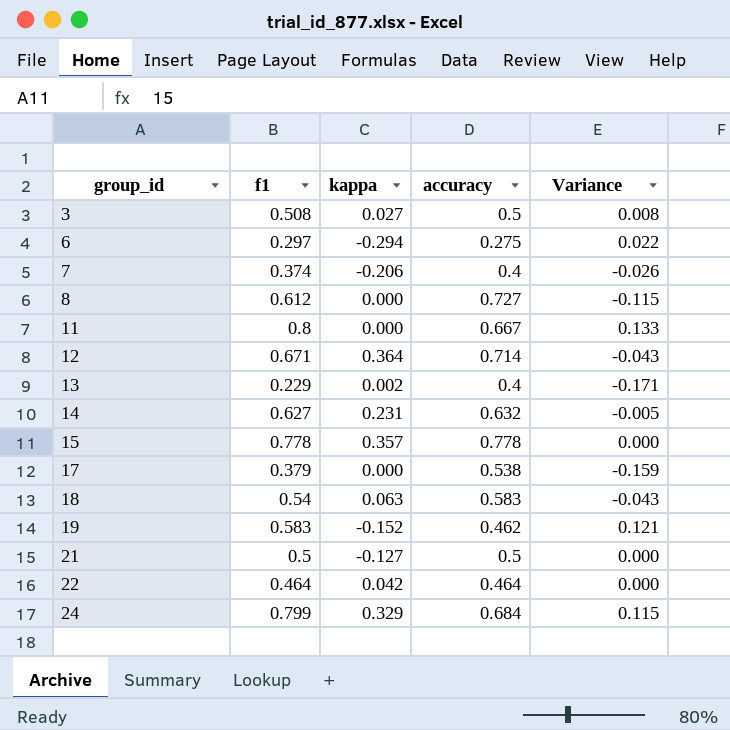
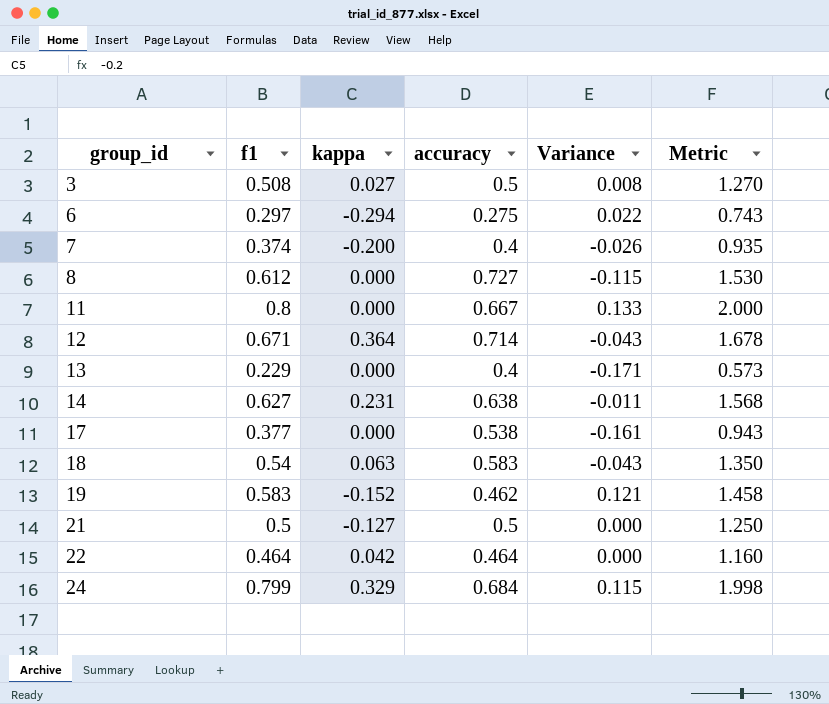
column Metric | formula: none -> [f1] * 2.5
row 15: 0.778 | 0.357 | 0.778 | 0.000 -> none
7 | kappa: -0.206 -> -0.200
13 | kappa: 0.002 -> 0.000
14 | accuracy: 0.632 -> 0.638
14 | Variance: -0.005 -> -0.011
17 | f1: 0.379 -> 0.377
17 | Variance: -0.159 -> -0.161

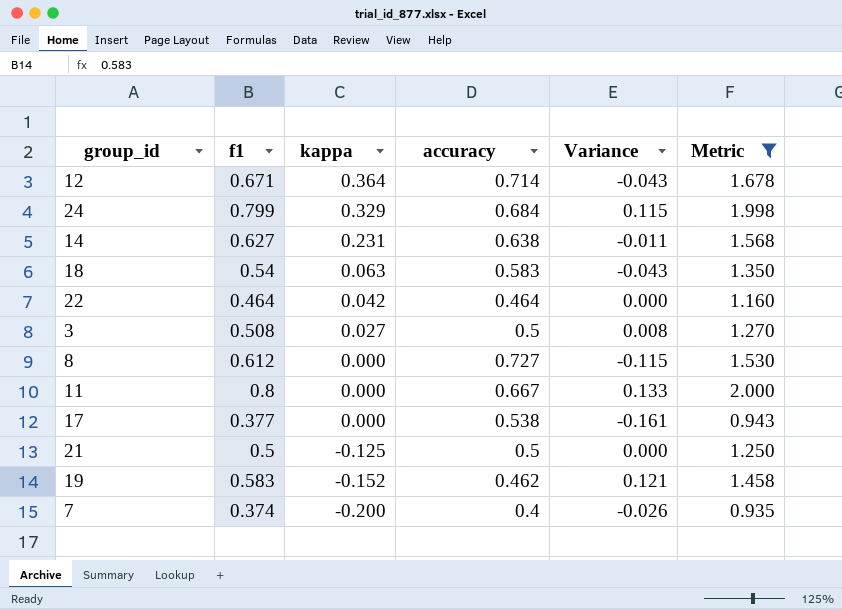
filter: none -> Metric >= 0.935
row order: group_id ascending -> kappa descending
21 | kappa: -0.127 -> -0.125

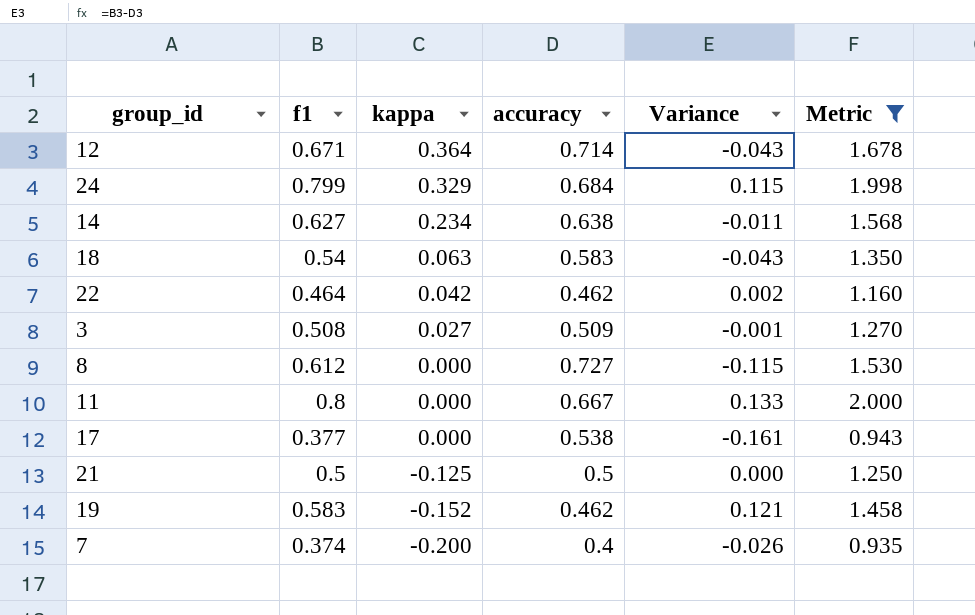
14 | kappa: 0.231 -> 0.234
22 | accuracy: 0.464 -> 0.462
22 | Variance: 0.000 -> 0.002
3 | accuracy: 0.5 -> 0.509
3 | Variance: 0.008 -> -0.001

